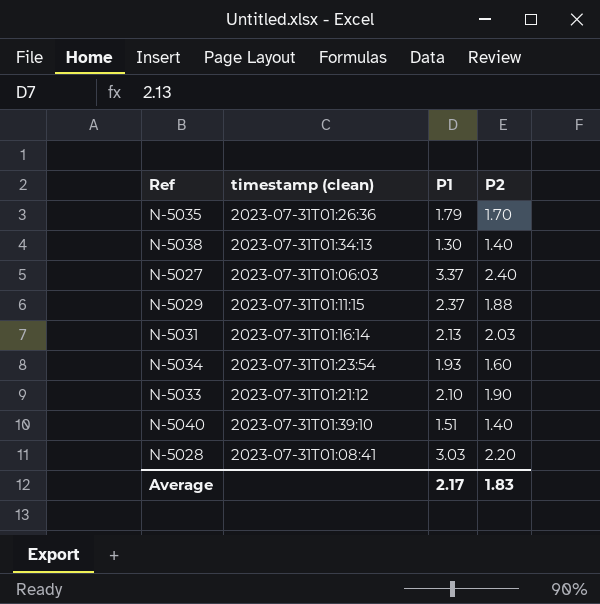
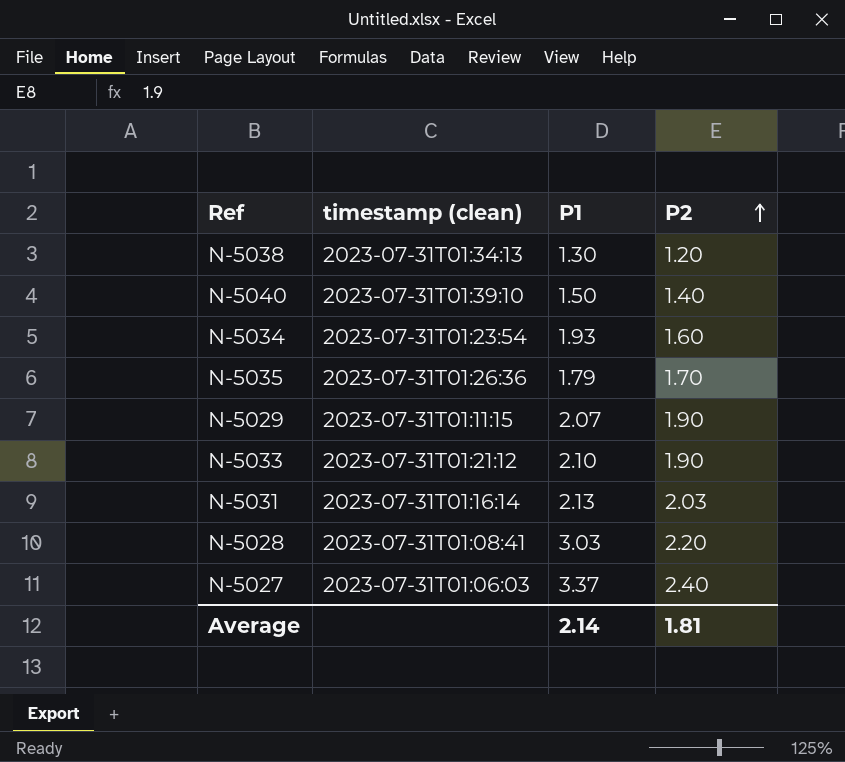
row order: none -> P2 ascending
N-5038 | P2: 1.40 -> 1.20
N-5040 | P1: 1.51 -> 1.50
N-5029 | P1: 2.37 -> 2.07
N-5029 | P2: 1.88 -> 1.90
Average | P1: 2.17 -> 2.14
Average | P2: 1.83 -> 1.81

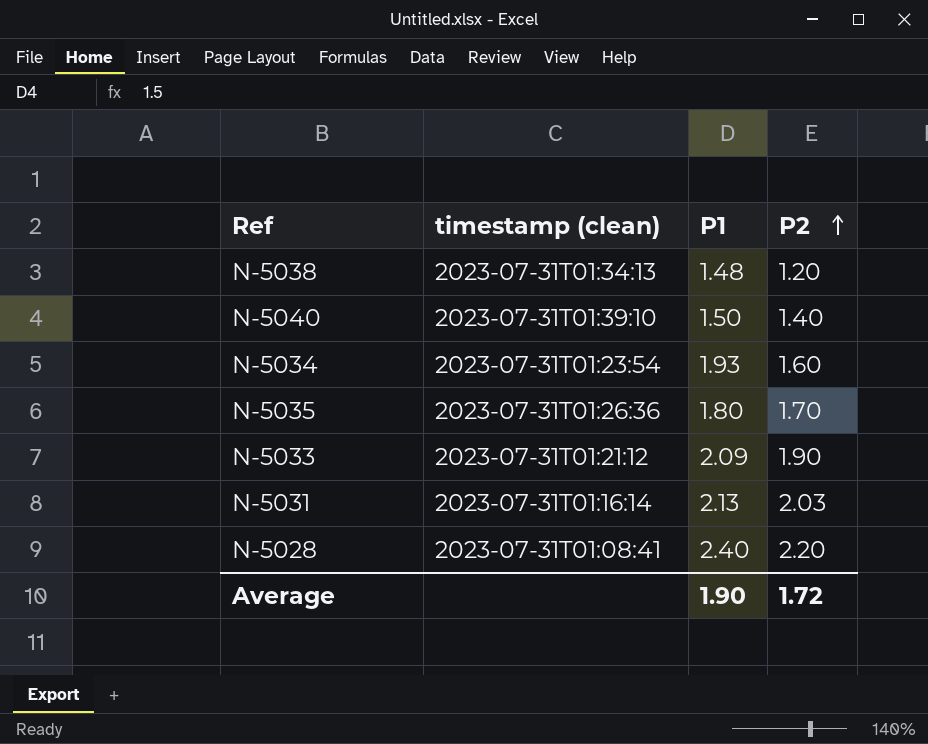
row N-5029: 2023-07-31T01:11:15 | 2.07 | 1.90 -> none
row N-5027: 2023-07-31T01:06:03 | 3.37 | 2.40 -> none
N-5038 | P1: 1.30 -> 1.48
N-5035 | P1: 1.79 -> 1.80
N-5033 | P1: 2.10 -> 2.09
N-5028 | P1: 3.03 -> 2.40
Average | P1: 2.14 -> 1.90
Average | P2: 1.81 -> 1.72

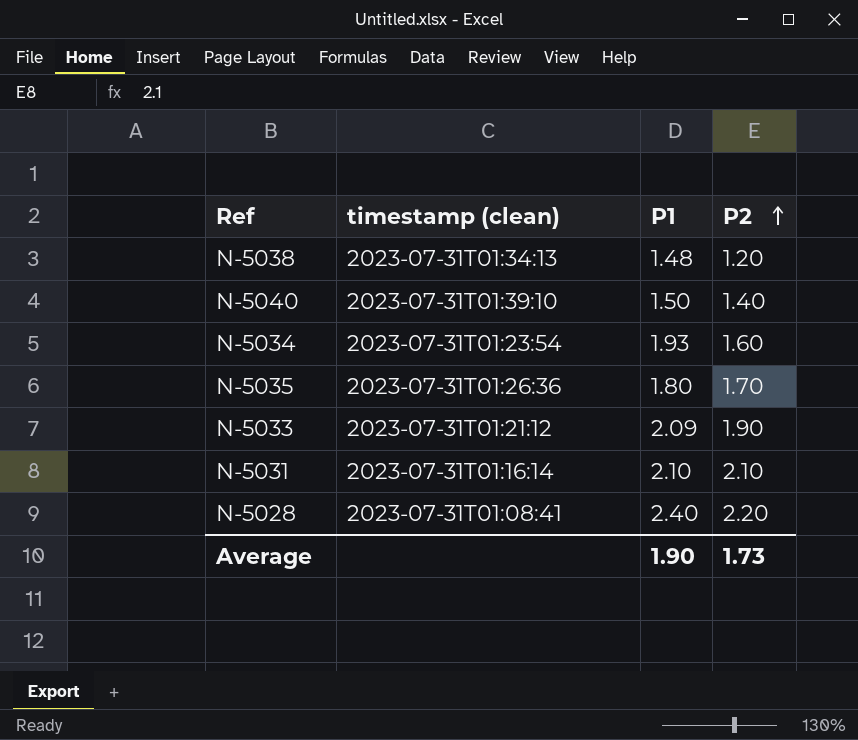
N-5031 | P1: 2.13 -> 2.10
N-5031 | P2: 2.03 -> 2.10
Average | P2: 1.72 -> 1.73

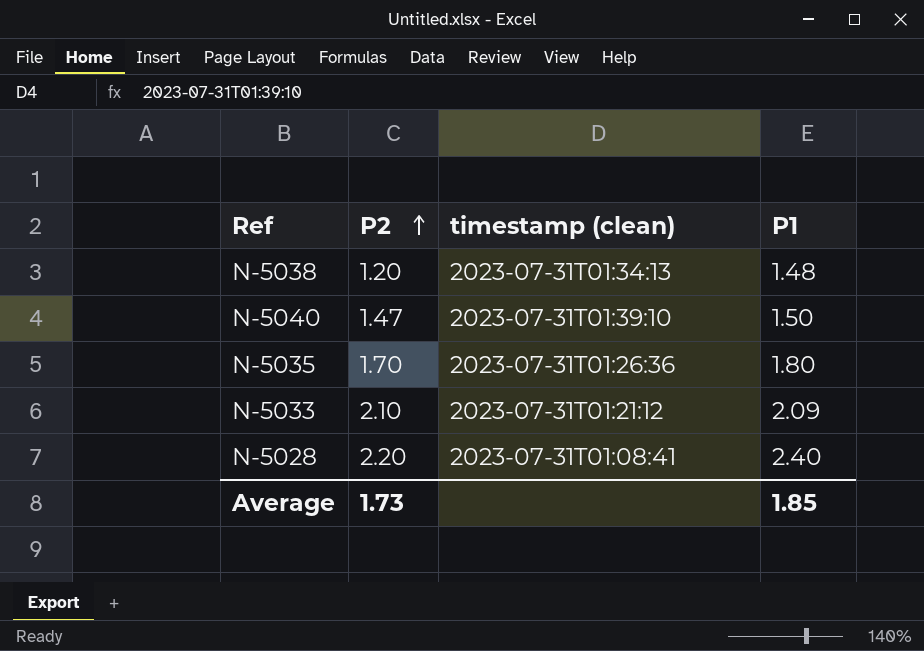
column P2 | position: 4 -> 2
row N-5034: 2023-07-31T01:23:54 | 1.93 | 1.60 -> none
row N-5031: 2023-07-31T01:16:14 | 2.10 | 2.10 -> none
N-5040 | P2: 1.40 -> 1.47
N-5033 | P2: 1.90 -> 2.10
Average | P1: 1.90 -> 1.85

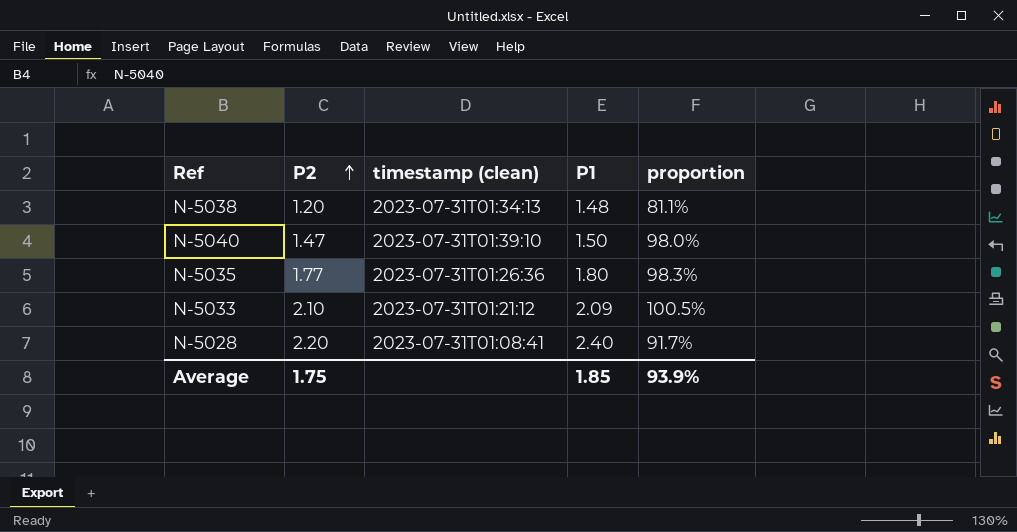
column proportion | formula: none -> [P2] / [P1]
N-5035 | P2: 1.70 -> 1.77
Average | P2: 1.73 -> 1.75

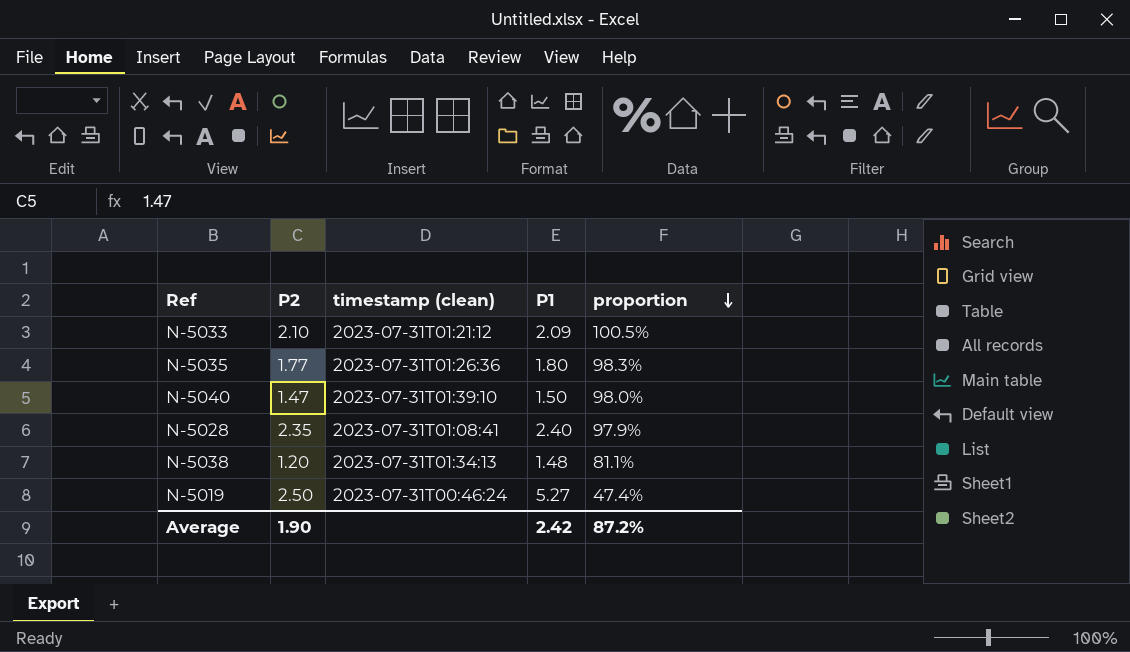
row order: P2 ascending -> proportion descending
N-5028 | P2: 2.20 -> 2.35
N-5028 | proportion: 91.7% -> 97.9%
row N-5019: none -> 2.50 | 2023-07-31T00:46:24 | 5.27 | 47.4%
Average | P2: 1.75 -> 1.90
Average | P1: 1.85 -> 2.42
Average | proportion: 93.9% -> 87.2%

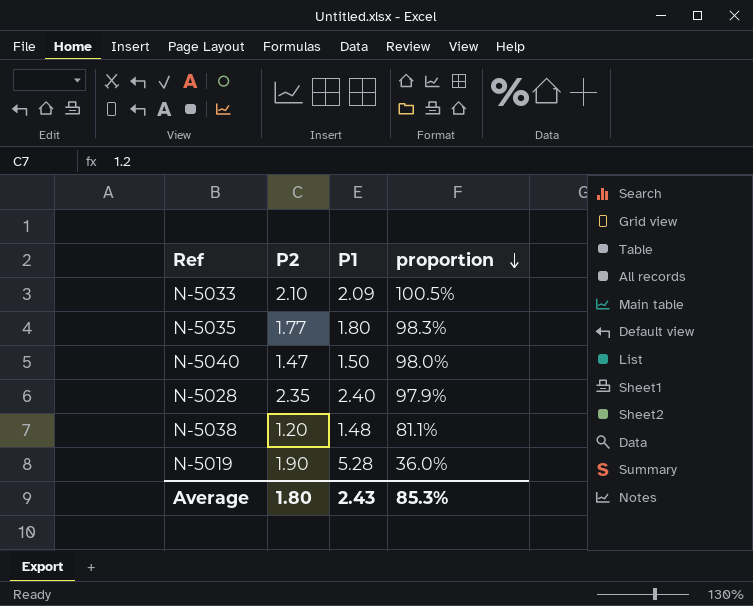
column timestamp (clean) | position: 3 -> none
N-5019 | P2: 2.50 -> 1.90
N-5019 | P1: 5.27 -> 5.28
N-5019 | proportion: 47.4% -> 36.0%
Average | P2: 1.90 -> 1.80
Average | P1: 2.42 -> 2.43
Average | proportion: 87.2% -> 85.3%

